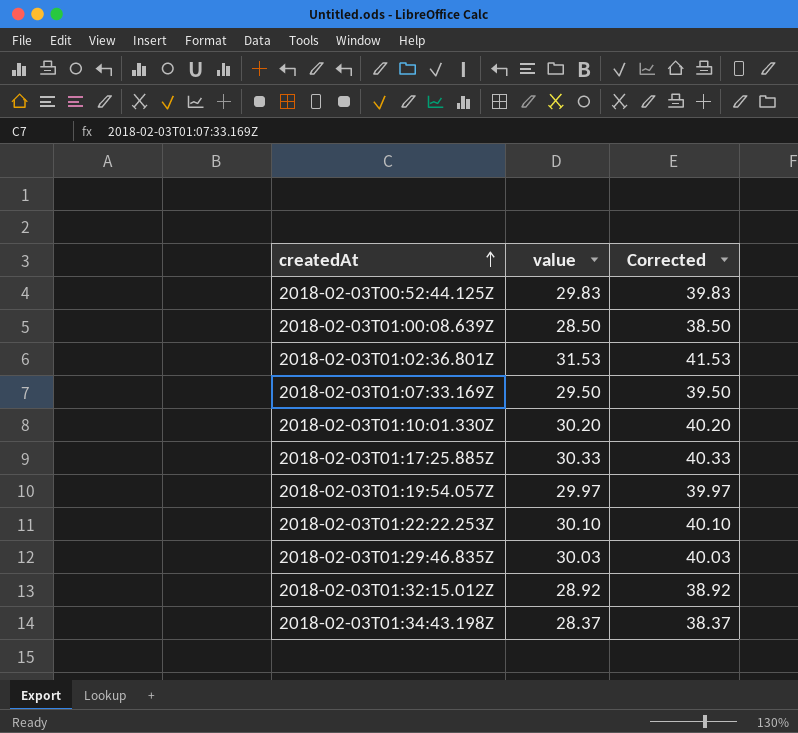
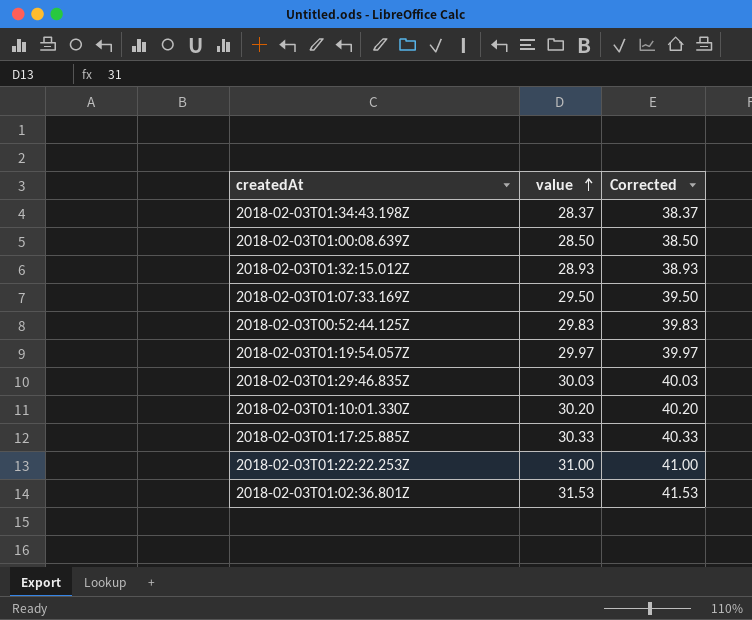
row order: createdAt ascending -> value ascending
2018-02-03T01:32:15.012Z | value: 28.92 -> 28.93
2018-02-03T01:32:15.012Z | Corrected: 38.92 -> 38.93
2018-02-03T01:22:22.253Z | value: 30.10 -> 31.00
2018-02-03T01:22:22.253Z | Corrected: 40.10 -> 41.00

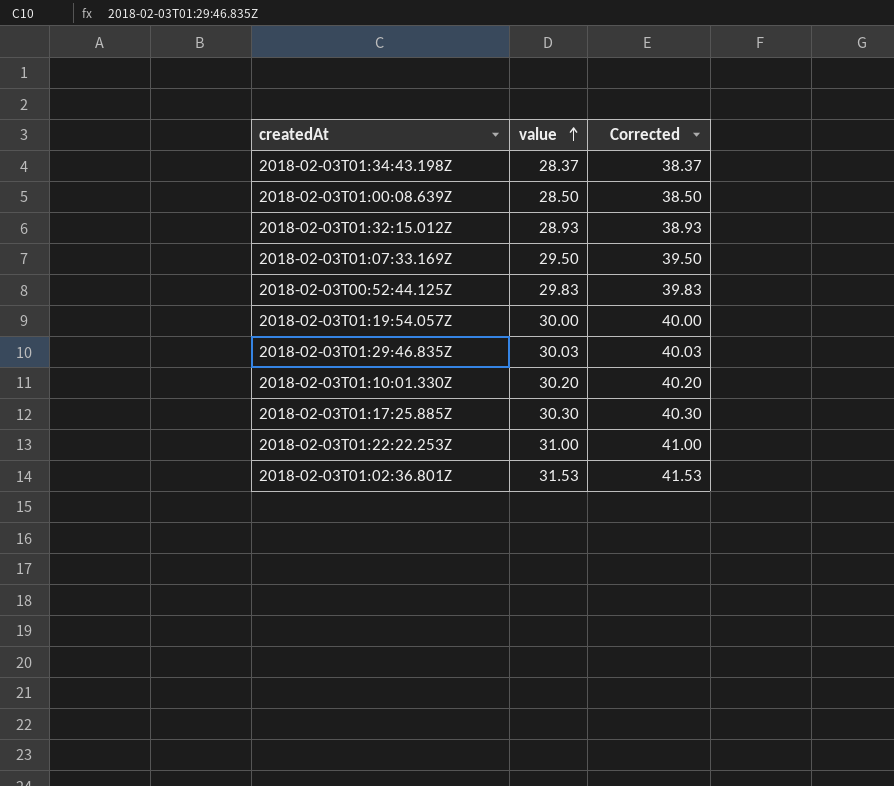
2018-02-03T01:19:54.057Z | value: 29.97 -> 30.00
2018-02-03T01:19:54.057Z | Corrected: 39.97 -> 40.00
2018-02-03T01:17:25.885Z | value: 30.33 -> 30.30
2018-02-03T01:17:25.885Z | Corrected: 40.33 -> 40.30

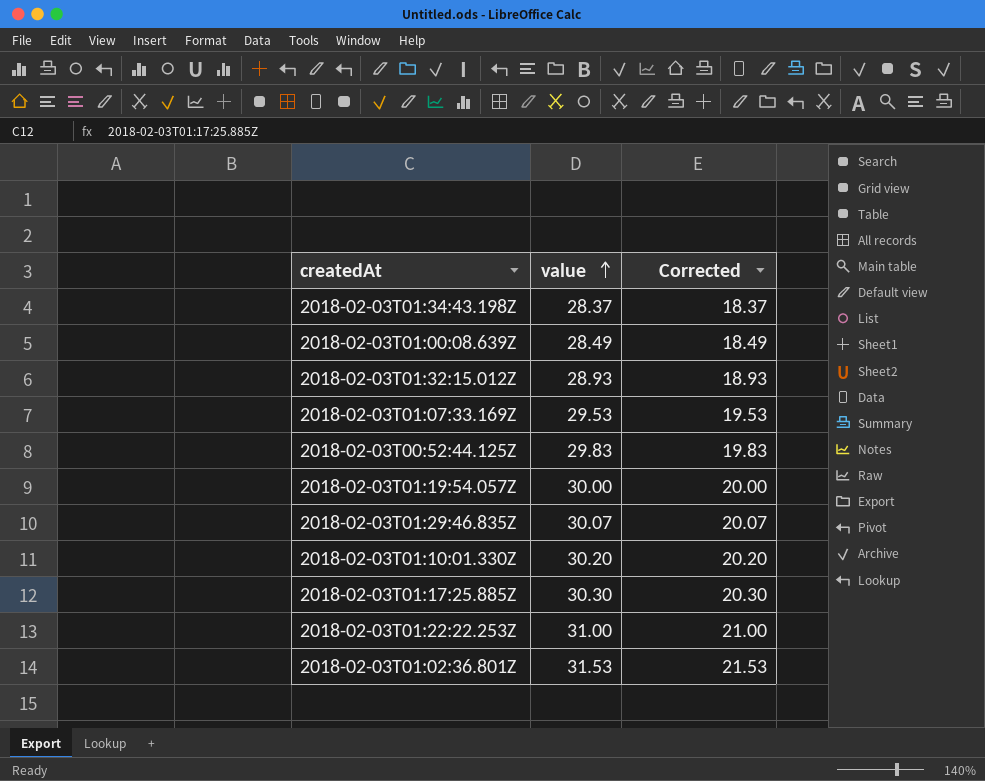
column Corrected | formula: [value] + 10 -> [value] - 10
2018-02-03T01:00:08.639Z | value: 28.50 -> 28.49
2018-02-03T01:07:33.169Z | value: 29.50 -> 29.53
2018-02-03T01:29:46.835Z | value: 30.03 -> 30.07

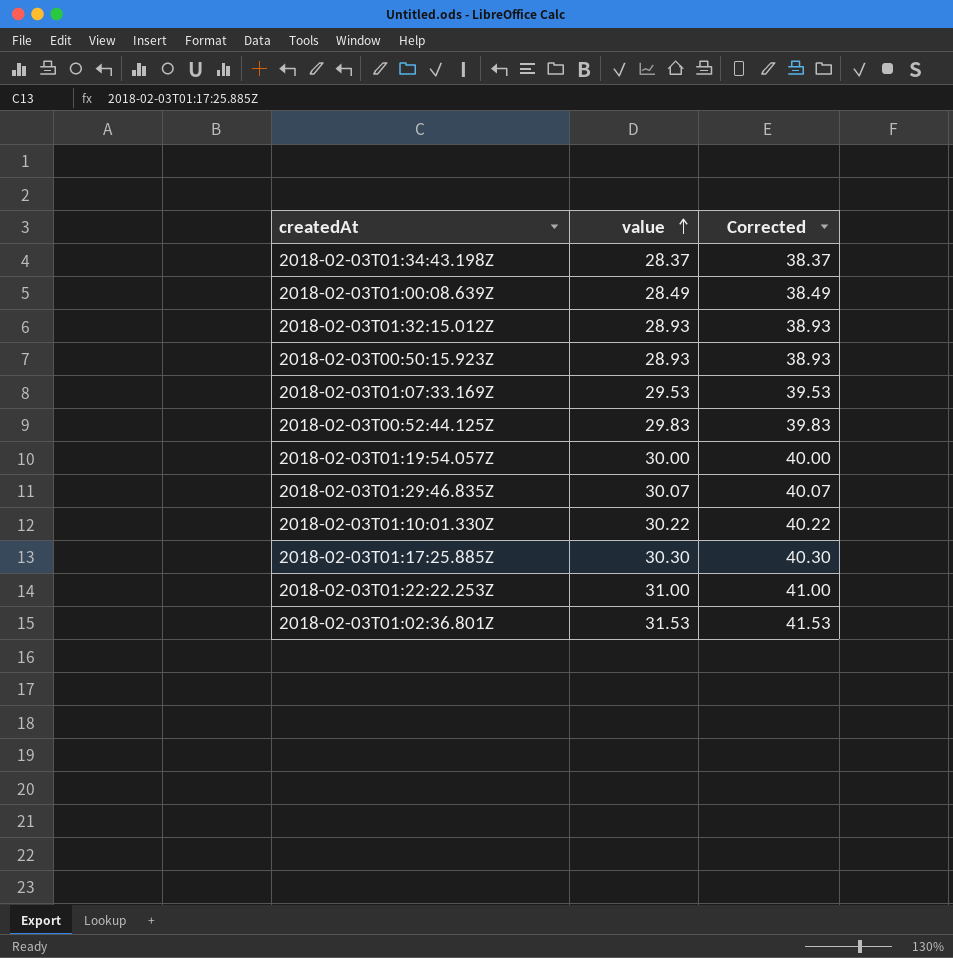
column Corrected | formula: [value] - 10 -> [value] + 10
row 2018-02-03T00:50:15.923Z: none -> 28.93 | 38.93
2018-02-03T01:10:01.330Z | value: 30.20 -> 30.22

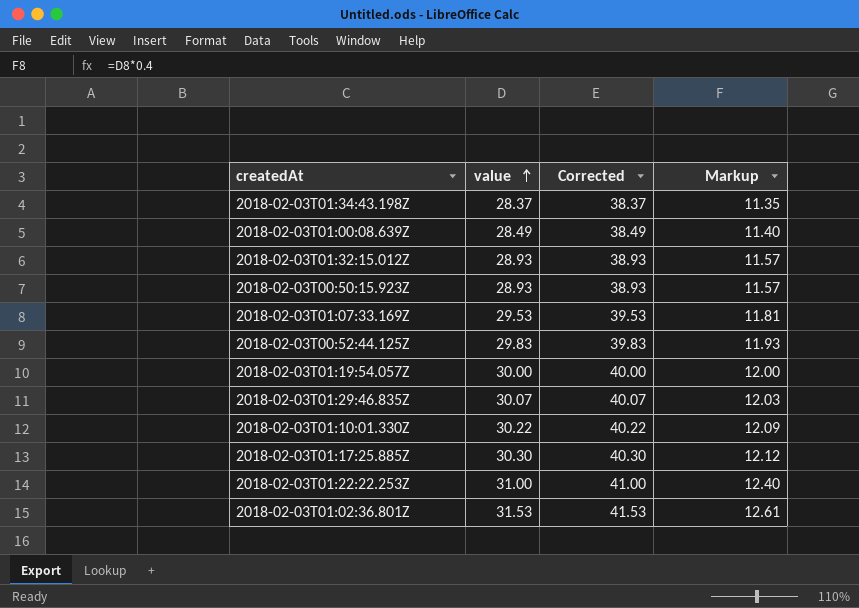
column Markup | formula: none -> [value] * 0.4

